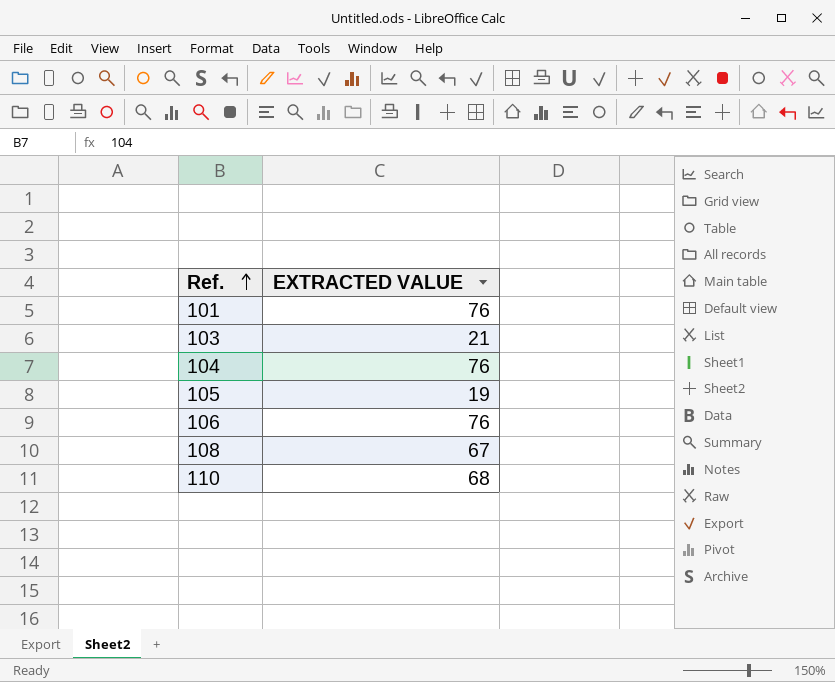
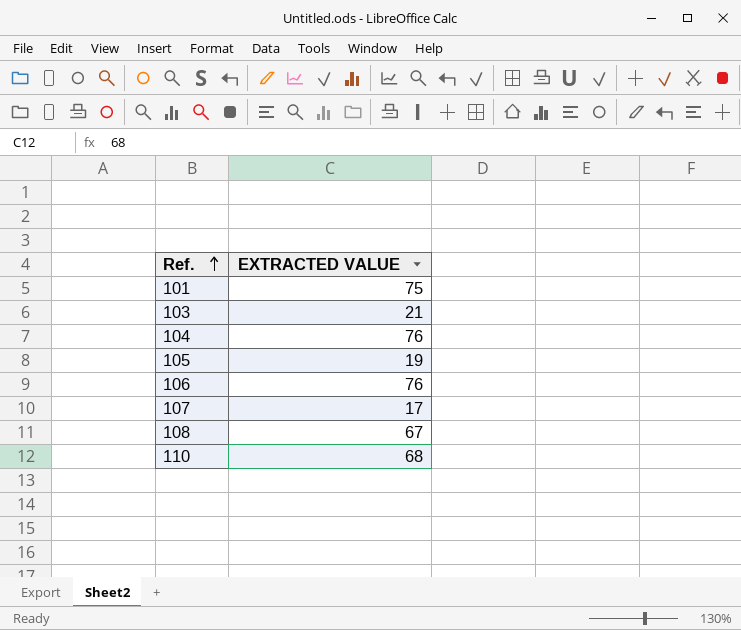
101 | EXTRACTED VALUE: 76 -> 75
row 107: none -> 17

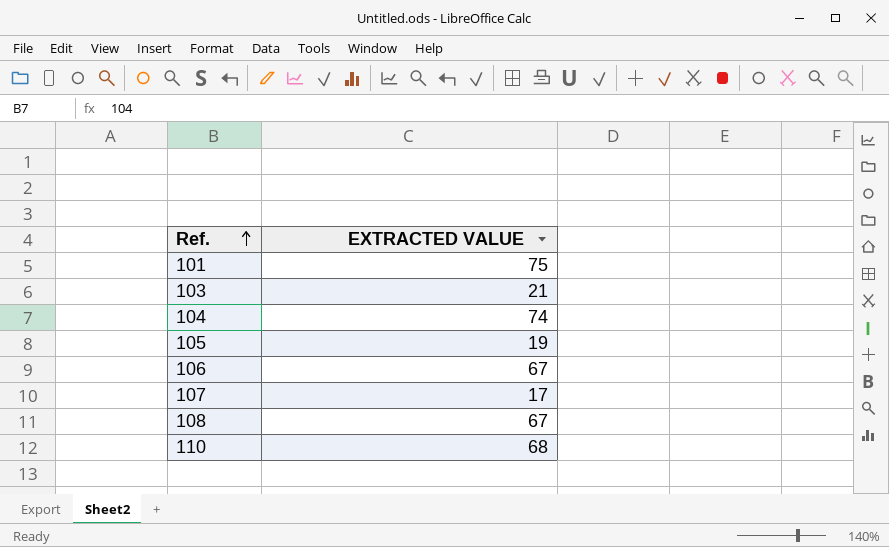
104 | EXTRACTED VALUE: 76 -> 74
106 | EXTRACTED VALUE: 76 -> 67

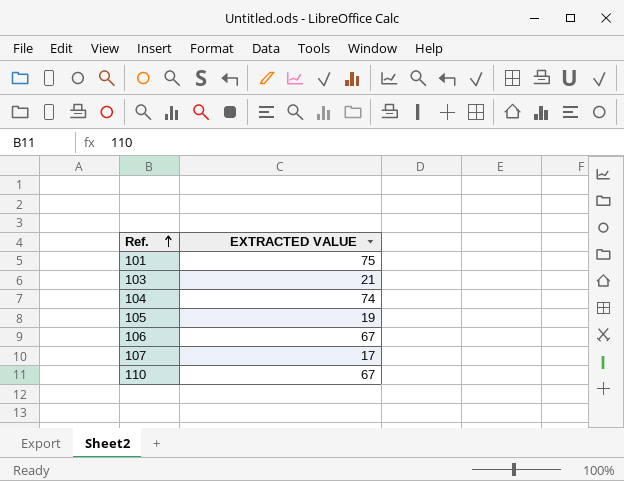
row 108: 67 -> none
110 | EXTRACTED VALUE: 68 -> 67

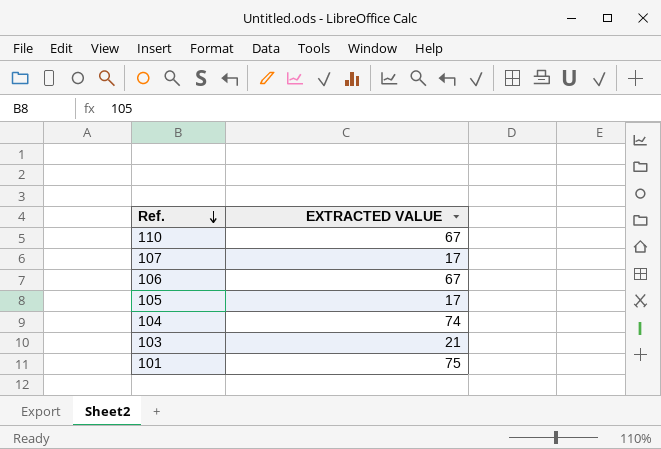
row order: Ref. ascending -> Ref. descending
105 | EXTRACTED VALUE: 19 -> 17

